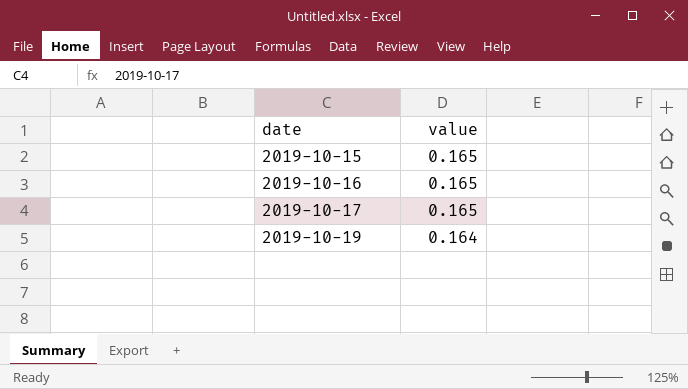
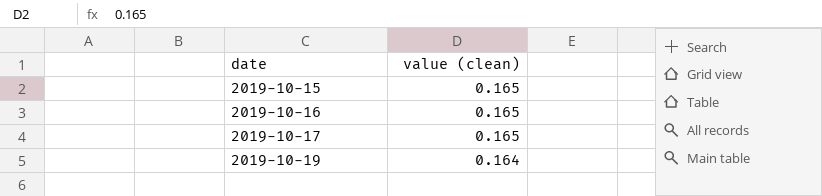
column name: value -> value (clean)

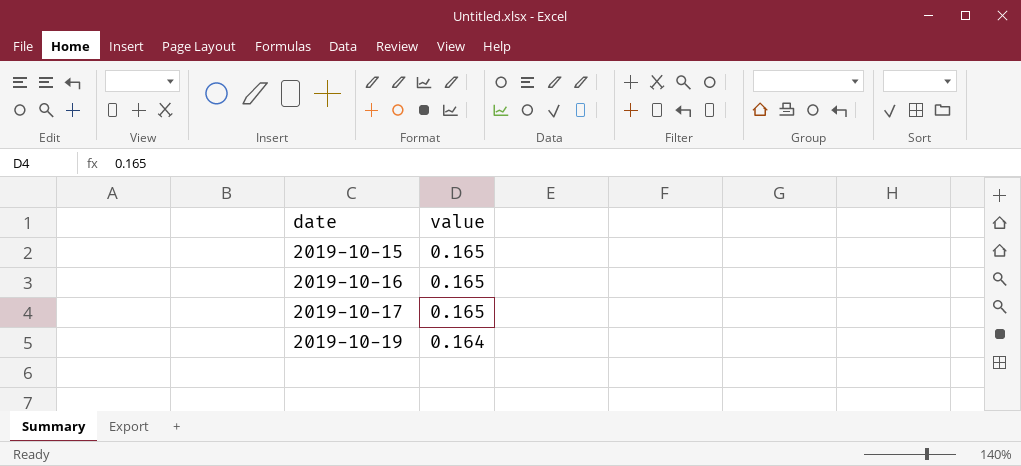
column name: value (clean) -> value

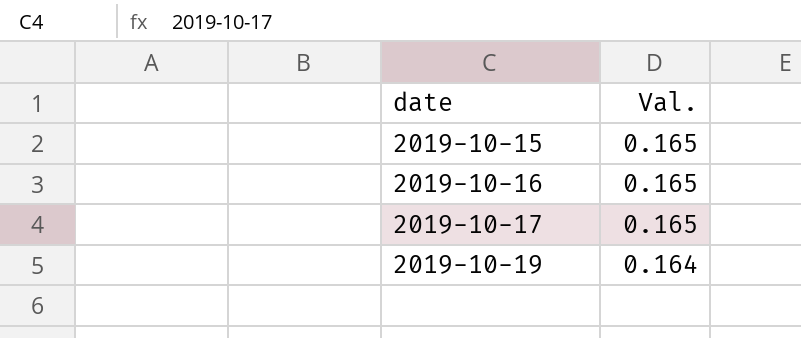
column name: value -> Val.

